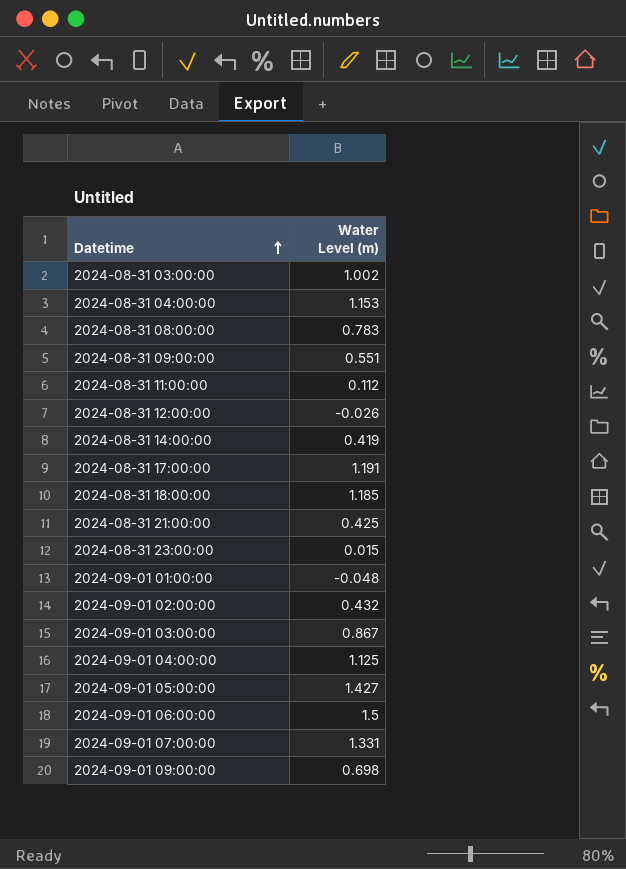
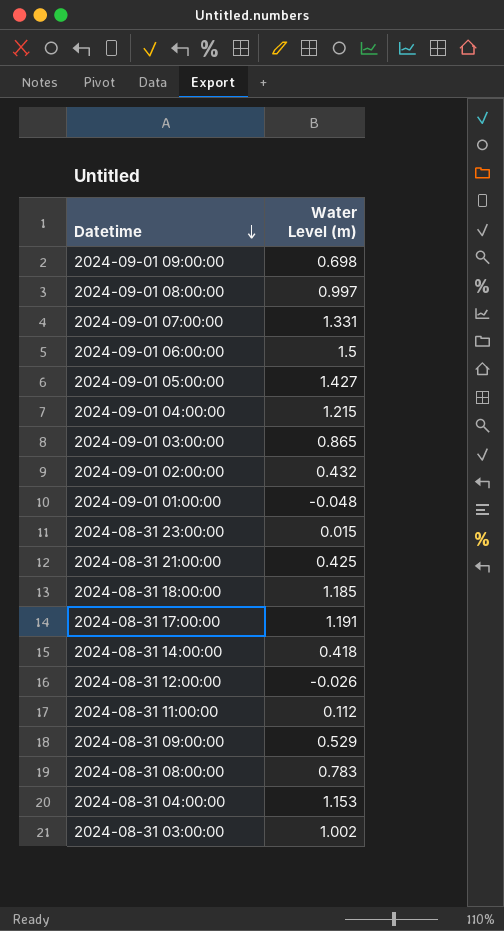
row order: Datetime ascending -> Datetime descending
row 2024-09-01 08:00:00: none -> 0.997
2024-09-01 04:00:00 | Water Level (m): 1.125 -> 1.215
2024-09-01 03:00:00 | Water Level (m): 0.867 -> 0.865
2024-08-31 14:00:00 | Water Level (m): 0.419 -> 0.418
2024-08-31 09:00:00 | Water Level (m): 0.551 -> 0.529

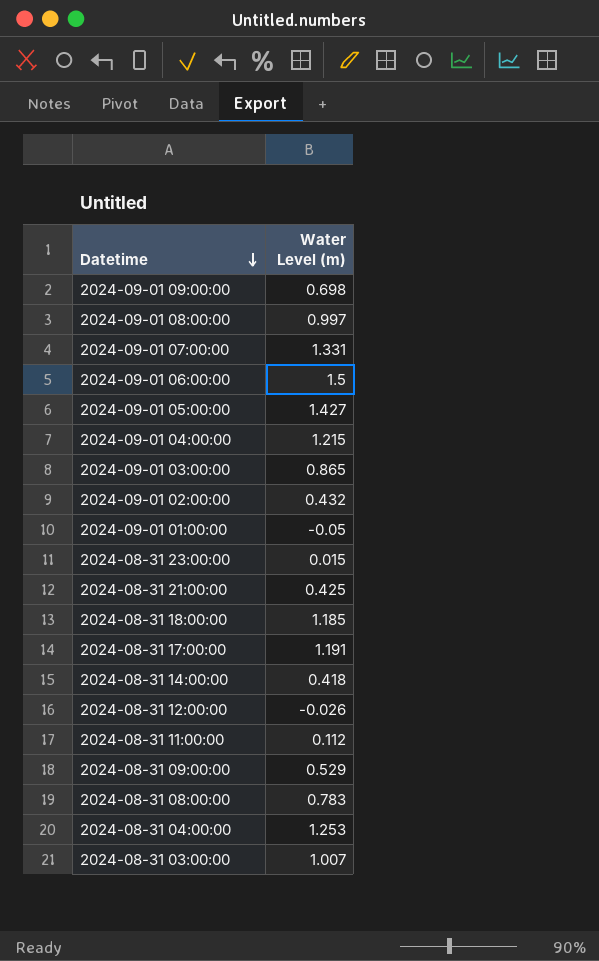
2024-09-01 01:00:00 | Water Level (m): -0.048 -> -0.05
2024-08-31 04:00:00 | Water Level (m): 1.153 -> 1.253
2024-08-31 03:00:00 | Water Level (m): 1.002 -> 1.007

